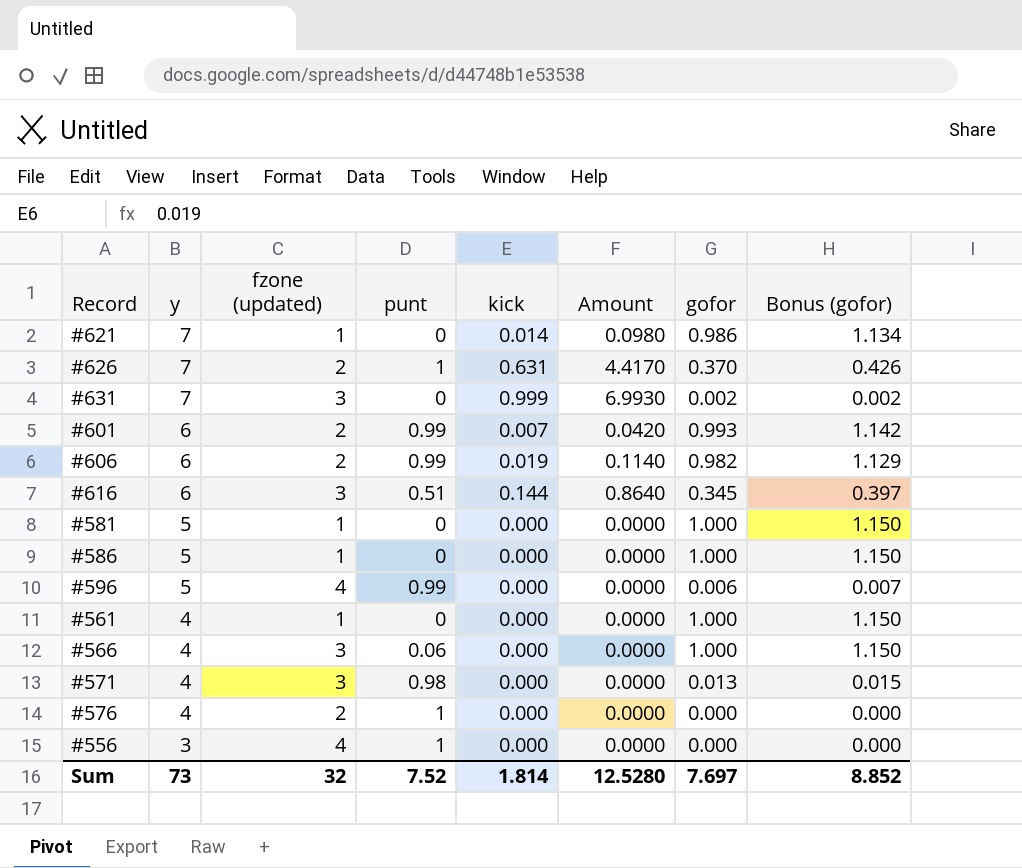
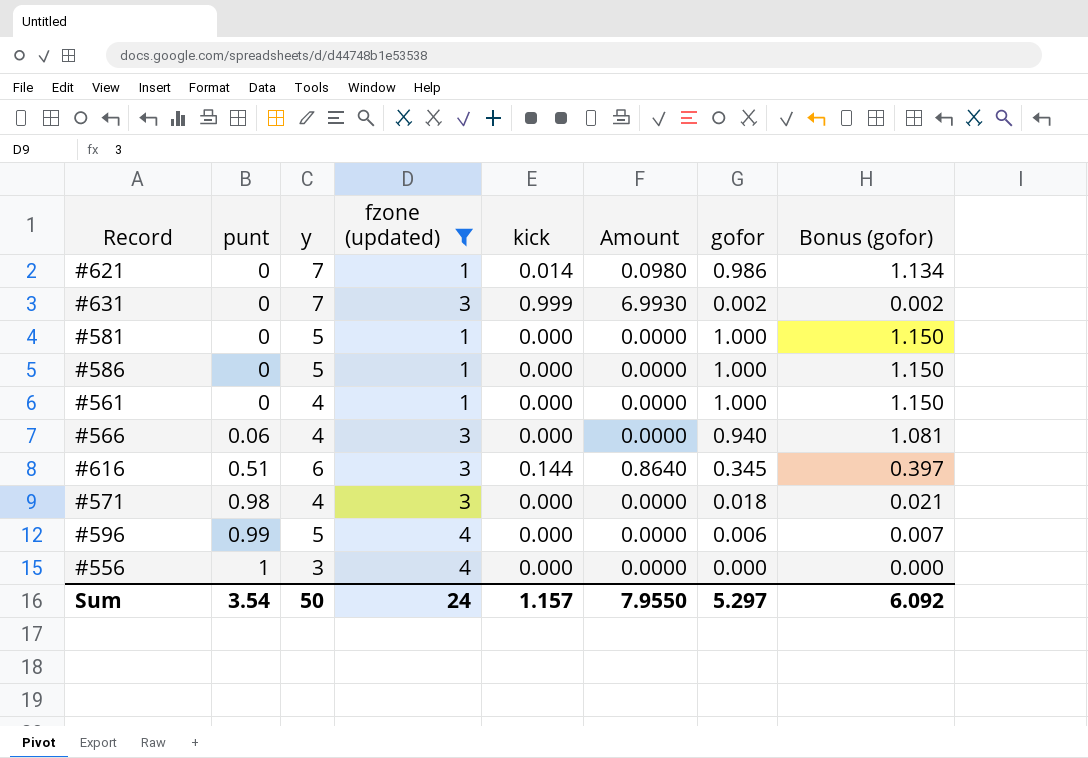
filter: none -> fzone (updated) != 2
row order: y descending -> punt ascending
column punt | position: 4 -> 2
#566 | gofor: 1.000 -> 0.940
#566 | Bonus (gofor): 1.150 -> 1.081
#571 | gofor: 0.013 -> 0.018
#571 | Bonus (gofor): 0.015 -> 0.021
Sum | punt: 7.52 -> 3.54
Sum | y: 73 -> 50
Sum | fzone (updated): 32 -> 24
Sum | kick: 1.814 -> 1.157
Sum | Amount: 12.5280 -> 7.9550
Sum | gofor: 7.697 -> 5.297
Sum | Bonus (gofor): 8.852 -> 6.092

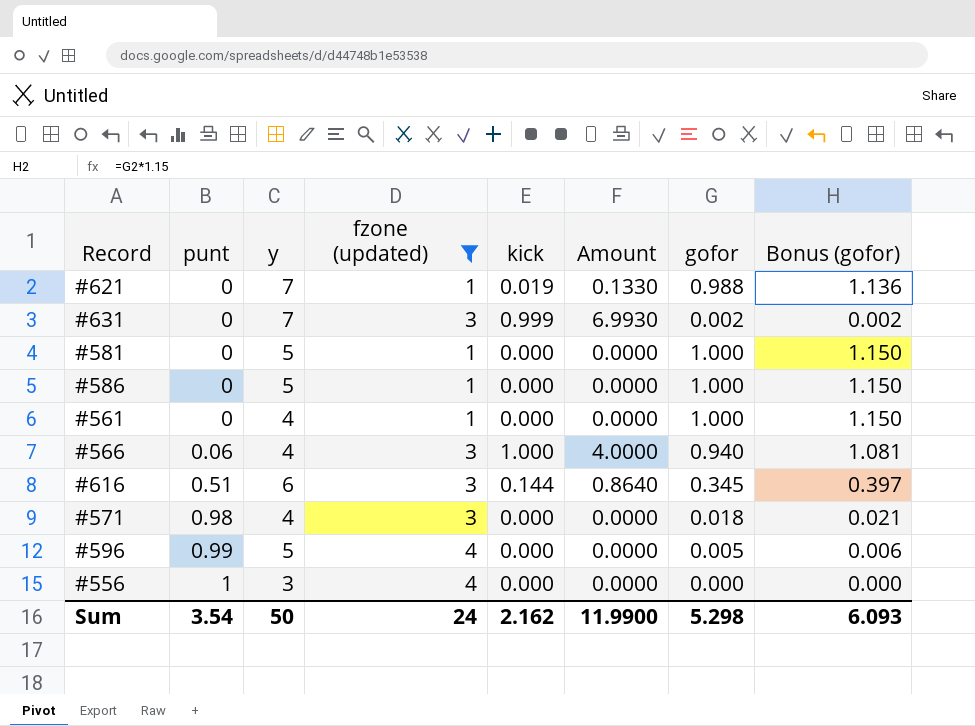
#621 | kick: 0.014 -> 0.019
#621 | Amount: 0.0980 -> 0.1330
#621 | gofor: 0.986 -> 0.988
#621 | Bonus (gofor): 1.134 -> 1.136
#566 | kick: 0.000 -> 1.000
#566 | Amount: 0.0000 -> 4.0000
#596 | gofor: 0.006 -> 0.005
#596 | Bonus (gofor): 0.007 -> 0.006
Sum | kick: 1.157 -> 2.162
Sum | Amount: 7.9550 -> 11.9900
Sum | gofor: 5.297 -> 5.298
Sum | Bonus (gofor): 6.092 -> 6.093

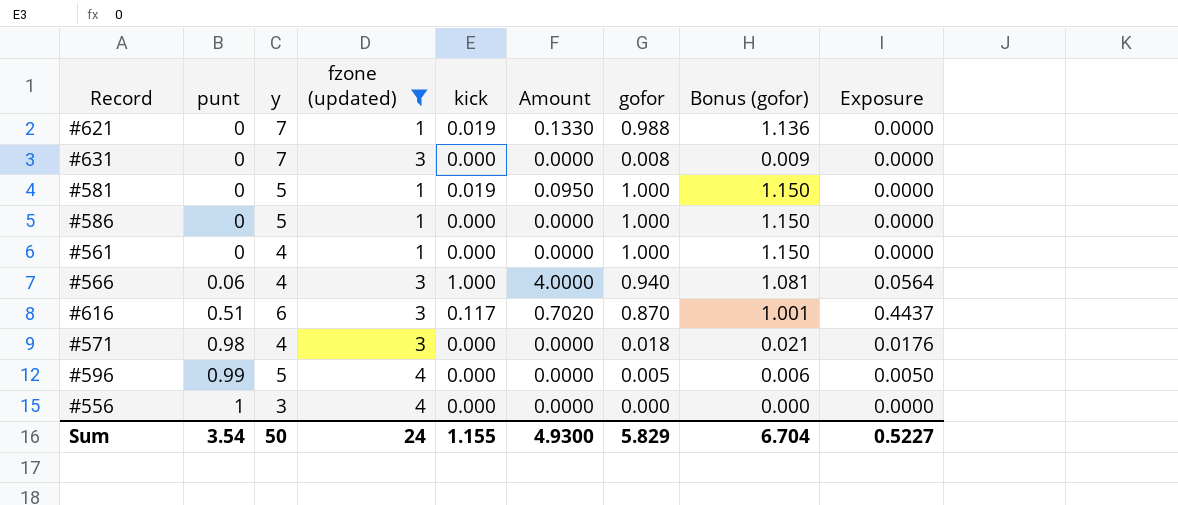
column Exposure | formula: none -> [punt] * [gofor]
#631 | kick: 0.999 -> 0.000
#631 | Amount: 6.9930 -> 0.0000
#631 | gofor: 0.002 -> 0.008
#631 | Bonus (gofor): 0.002 -> 0.009
#581 | kick: 0.000 -> 0.019
#581 | Amount: 0.0000 -> 0.0950
#616 | kick: 0.144 -> 0.117
#616 | Amount: 0.8640 -> 0.7020
#616 | gofor: 0.345 -> 0.870
#616 | Bonus (gofor): 0.397 -> 1.001
Sum | kick: 2.162 -> 1.155
Sum | Amount: 11.9900 -> 4.9300
Sum | gofor: 5.298 -> 5.829
Sum | Bonus (gofor): 6.093 -> 6.704

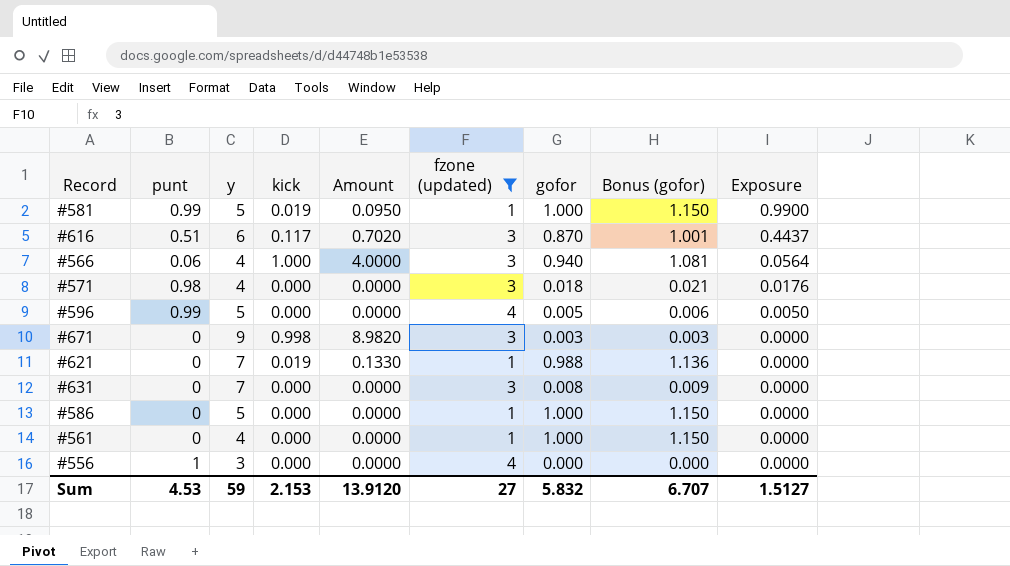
row order: punt ascending -> Exposure descending
column fzone (updated) | position: 4 -> 6
#581 | punt: 0 -> 0.99
#581 | Exposure: 0.0000 -> 0.9900
row #671: none -> 0 | 9 | 0.998 | 8.9820 | 3 | 0.003 | 0.003 | 0.0000
Sum | punt: 3.54 -> 4.53
Sum | y: 50 -> 59
Sum | kick: 1.155 -> 2.153
Sum | Amount: 4.9300 -> 13.9120
Sum | fzone (updated): 24 -> 27
Sum | gofor: 5.829 -> 5.832
Sum | Bonus (gofor): 6.704 -> 6.707
Sum | Exposure: 0.5227 -> 1.5127

